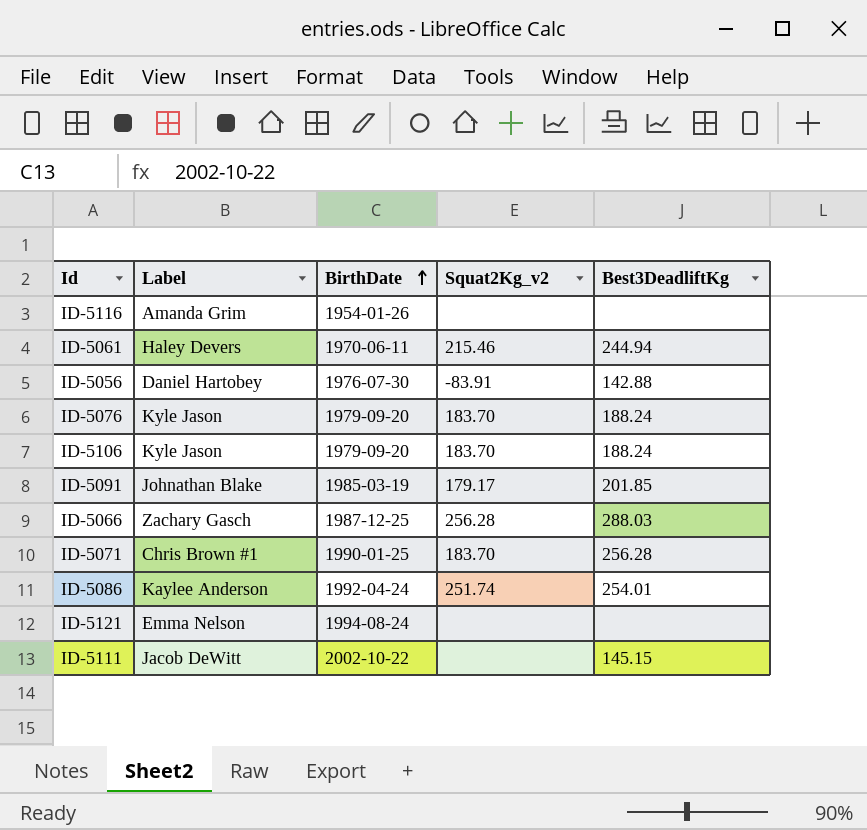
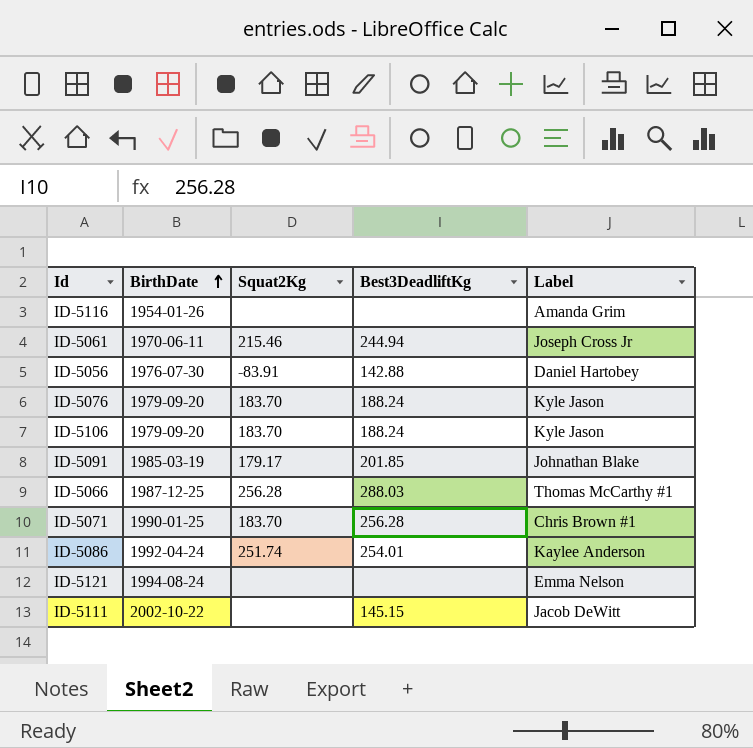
column name: Squat2Kg_v2 -> Squat2Kg
column Label | position: 2 -> 5
ID-5061 | Label: Haley Devers -> Joseph Cross Jr
ID-5066 | Label: Zachary Gasch -> Thomas McCarthy #1

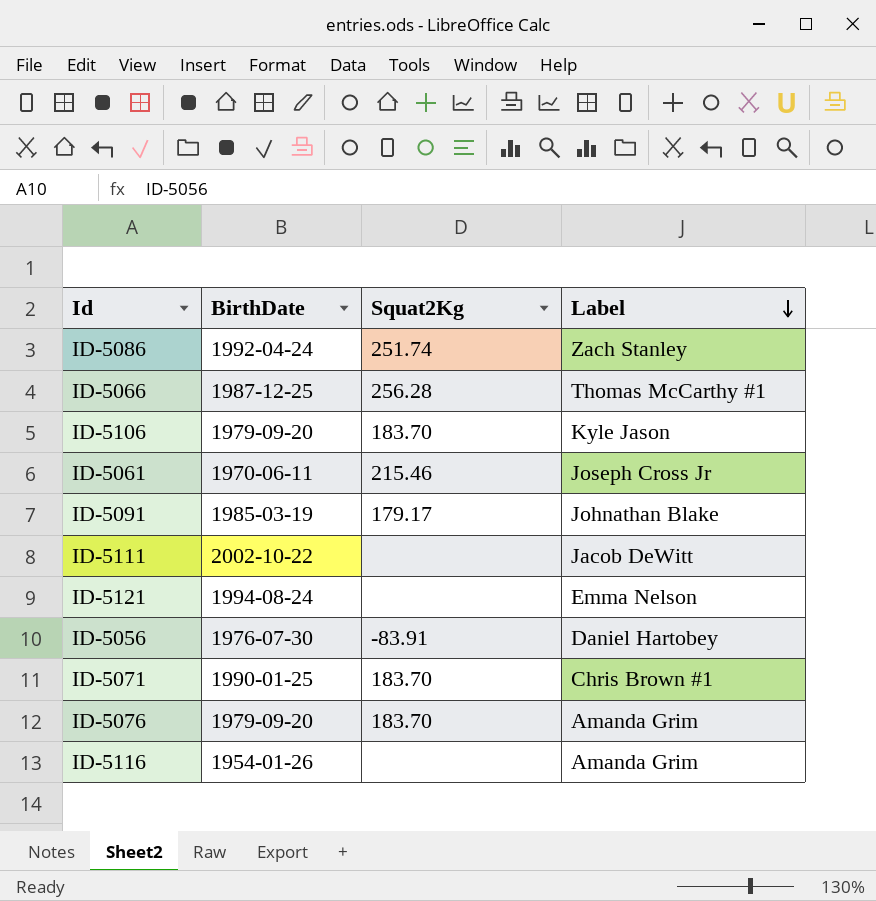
row order: BirthDate ascending -> Label descending
column Best3DeadliftKg | position: 4 -> none
ID-5086 | Label: Kaylee Anderson -> Zach Stanley
ID-5076 | Label: Kyle Jason -> Amanda Grim

